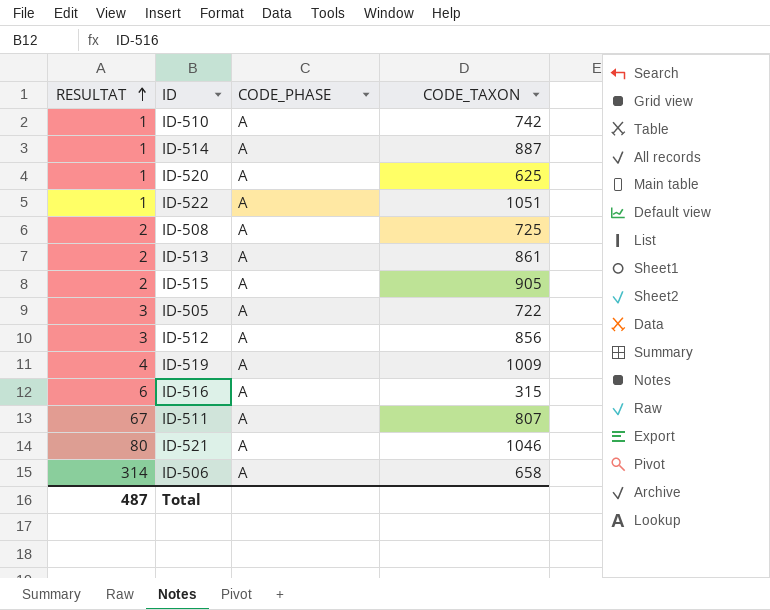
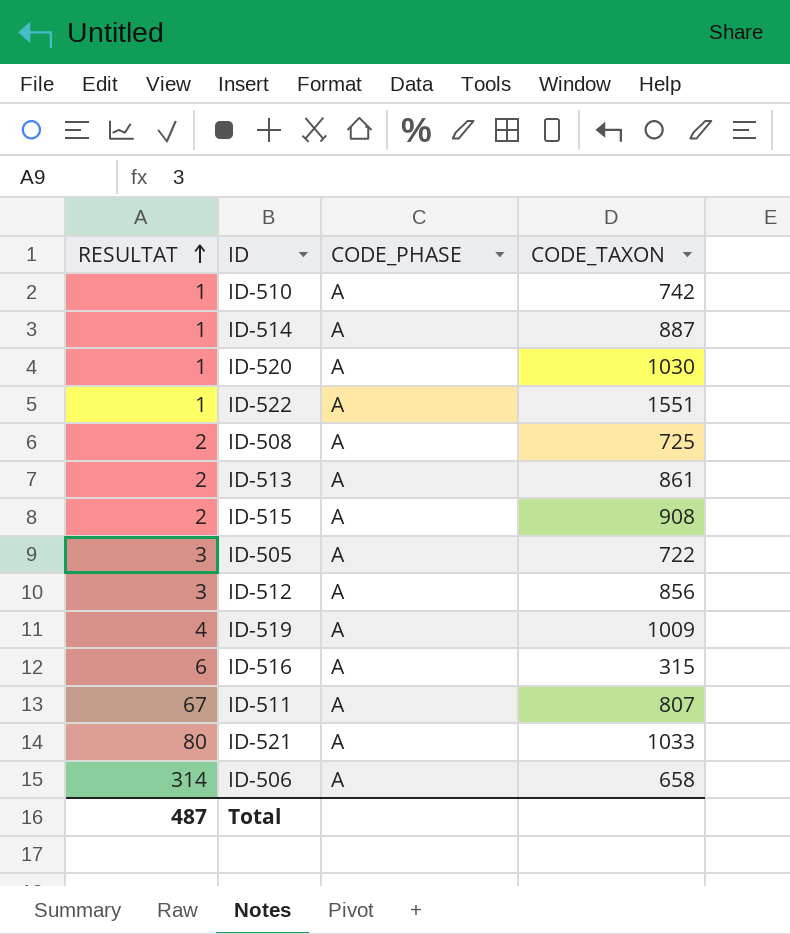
ID-520 | CODE_TAXON: 625 -> 1030
ID-522 | CODE_TAXON: 1051 -> 1551
ID-515 | CODE_TAXON: 905 -> 908
ID-521 | CODE_TAXON: 1046 -> 1033

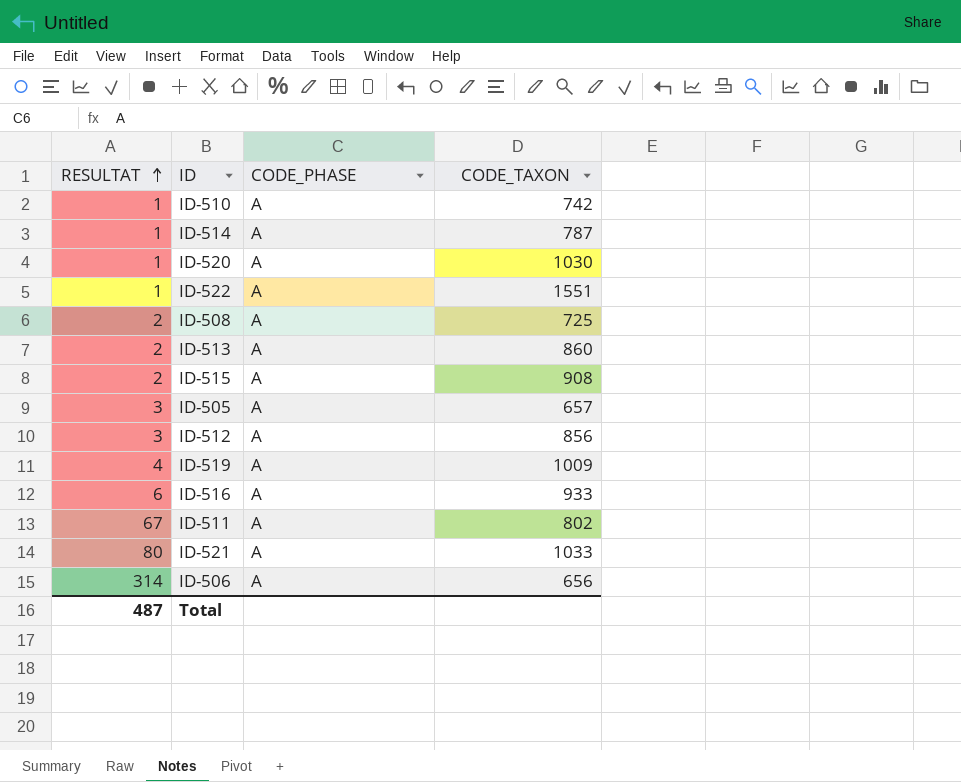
ID-514 | CODE_TAXON: 887 -> 787
ID-513 | CODE_TAXON: 861 -> 860
ID-505 | CODE_TAXON: 722 -> 657
ID-516 | CODE_TAXON: 315 -> 933
ID-511 | CODE_TAXON: 807 -> 802
ID-506 | CODE_TAXON: 658 -> 656

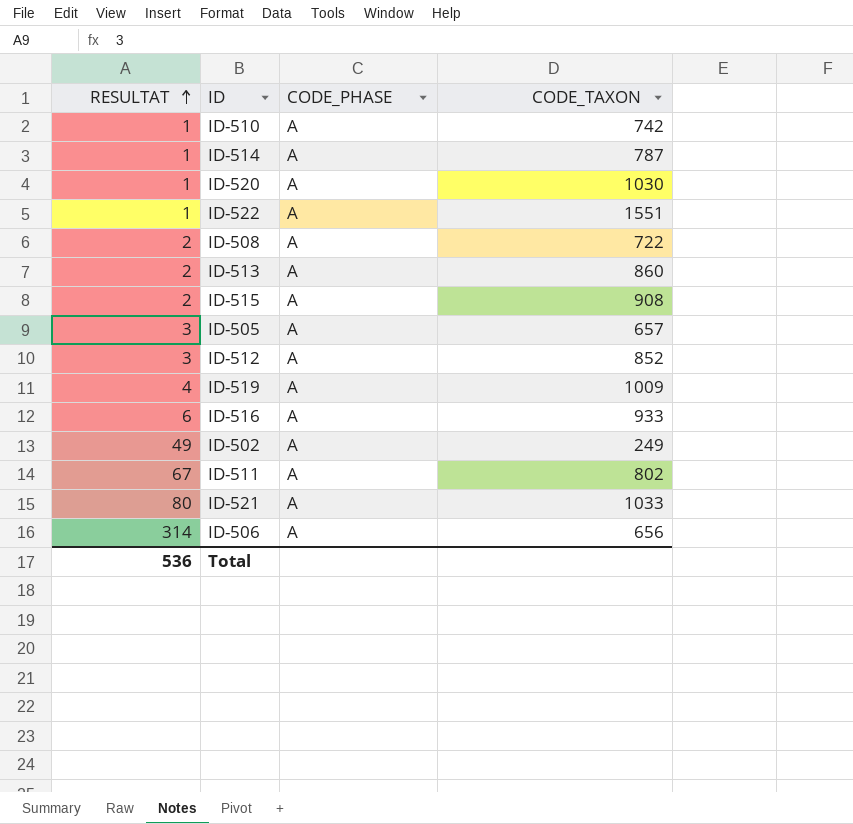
ID-508 | CODE_TAXON: 725 -> 722
ID-512 | CODE_TAXON: 856 -> 852
row ID-502: none -> 49 | A | 249
Total | RESULTAT: 487 -> 536

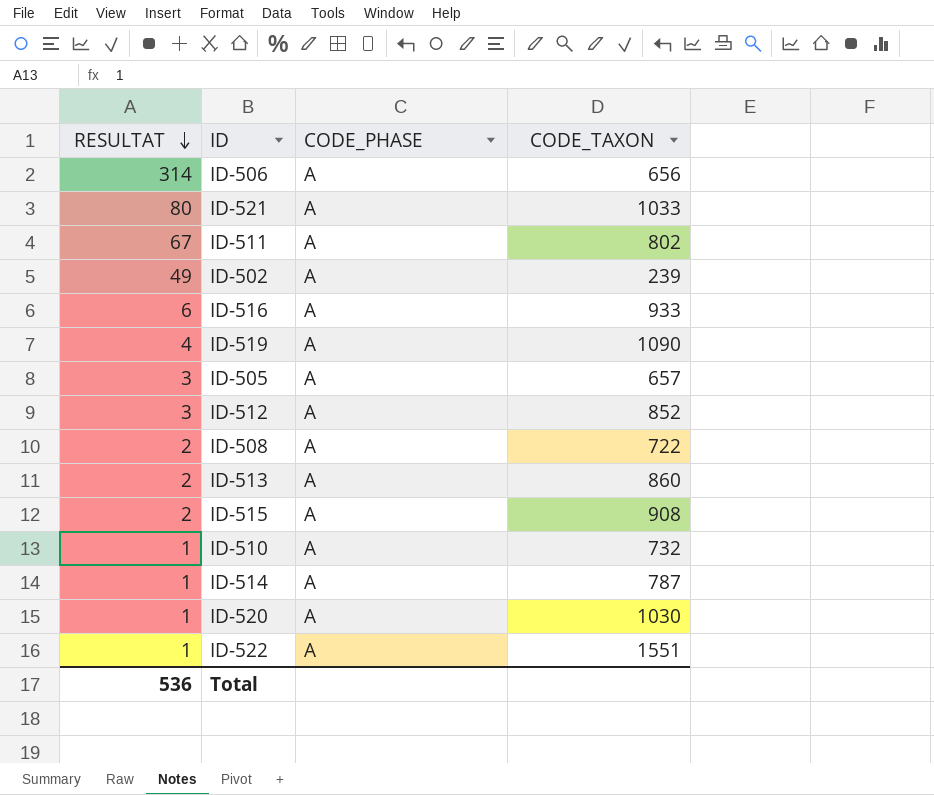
row order: RESULTAT ascending -> RESULTAT descending
ID-502 | CODE_TAXON: 249 -> 239
ID-519 | CODE_TAXON: 1009 -> 1090
ID-510 | CODE_TAXON: 742 -> 732

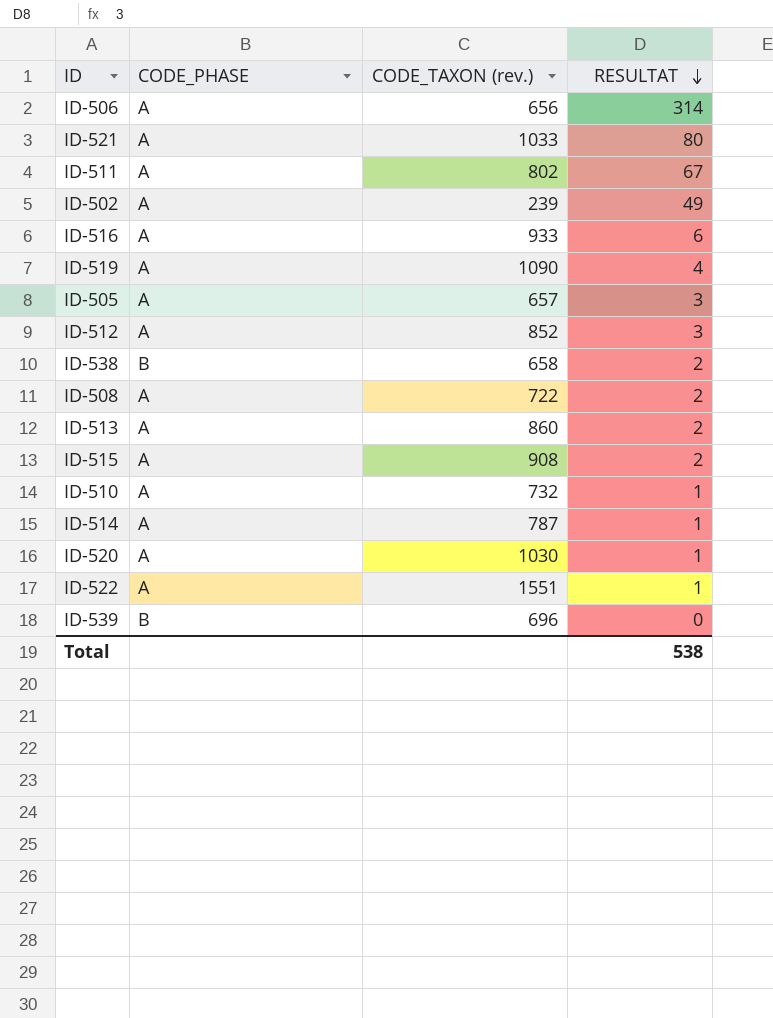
column name: CODE_TAXON -> CODE_TAXON (rev.)
column RESULTAT | position: 1 -> 4
row ID-538: none -> B | 658 | 2
row ID-539: none -> B | 696 | 0
Total | RESULTAT: 536 -> 538

